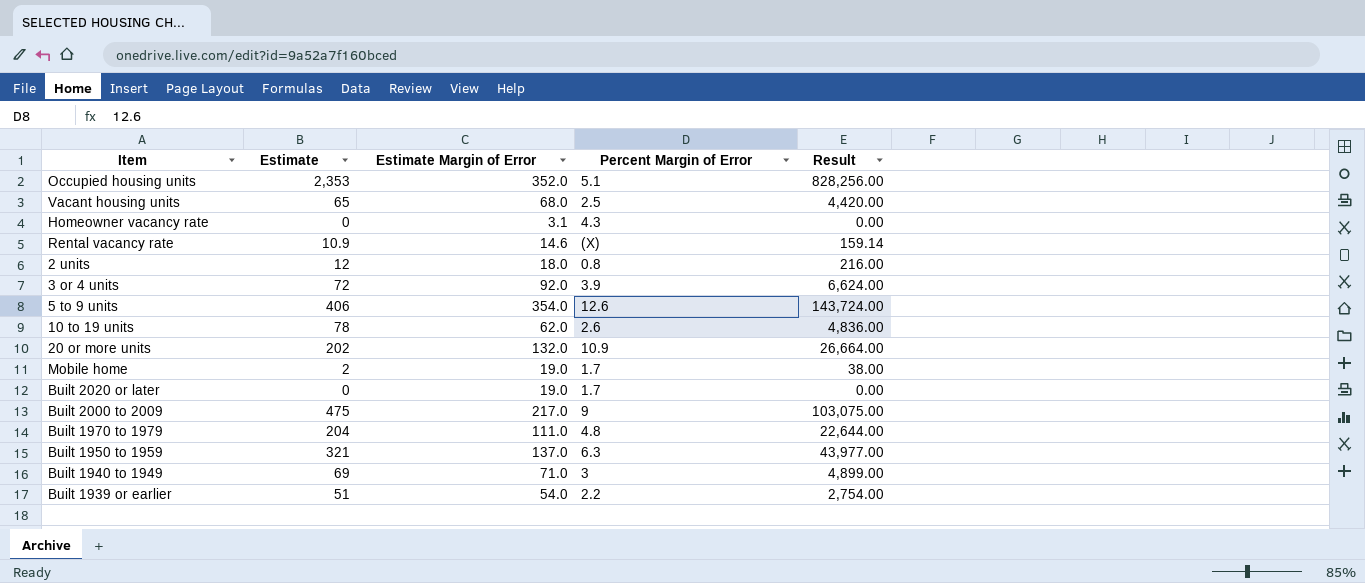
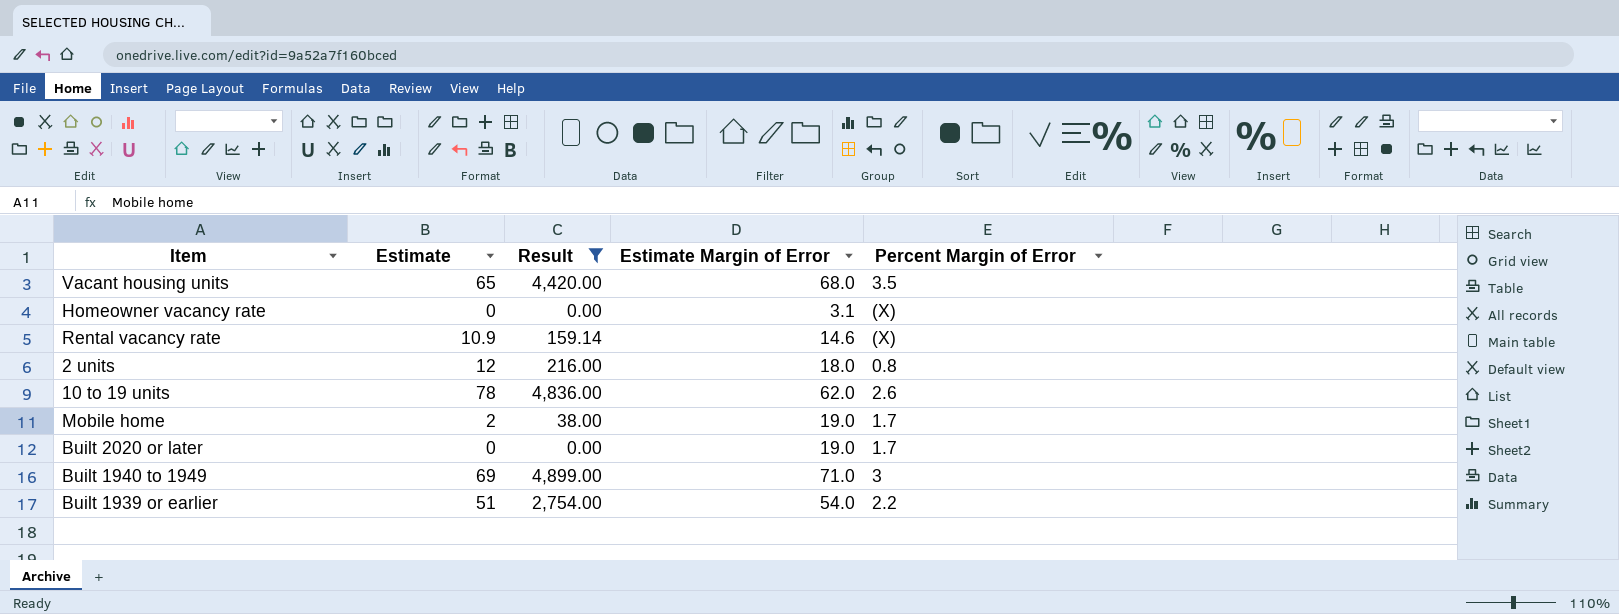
filter: none -> Result <= 4,899.00
column Result | position: 5 -> 3
Vacant housing units | Percent Margin of Error: 2.5 -> 3.5
Homeowner vacancy rate | Percent Margin of Error: 4.3 -> (X)

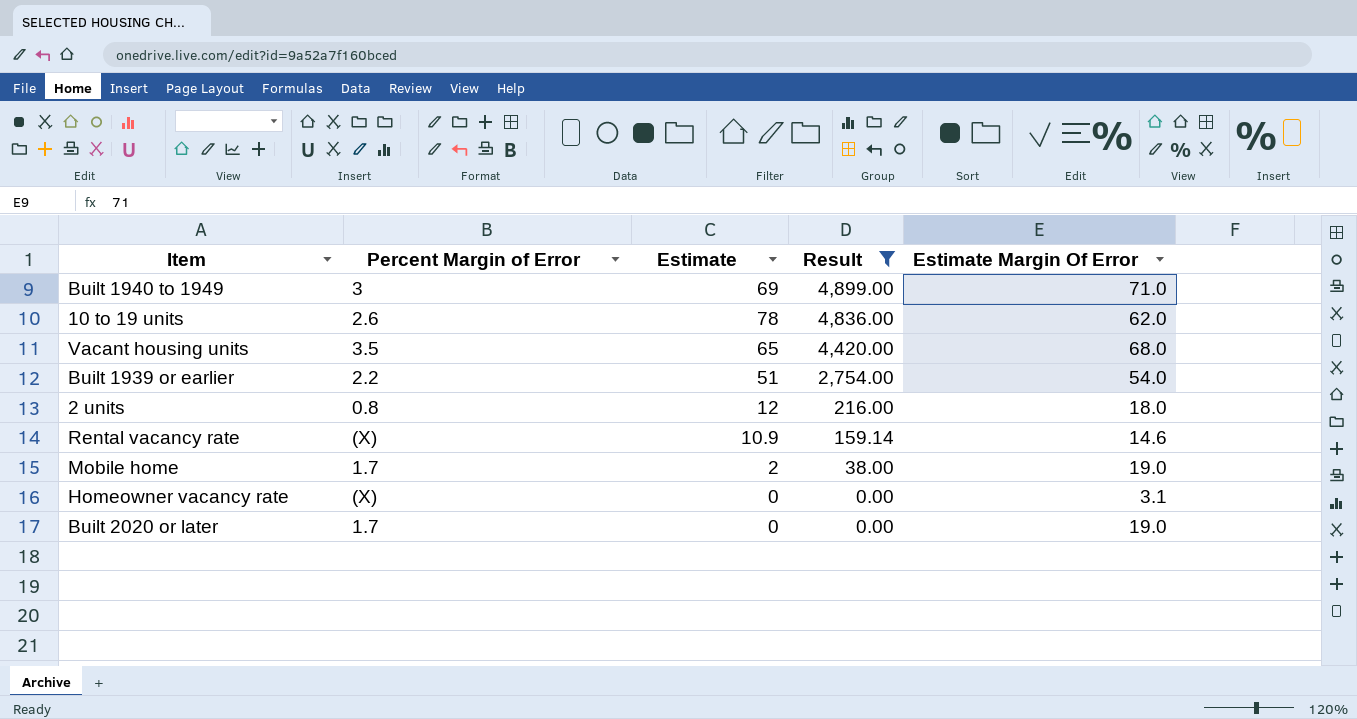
row order: none -> Result descending
column Percent Margin of Error | position: 5 -> 2
column name: Estimate Margin of Error -> Estimate Margin Of Error

